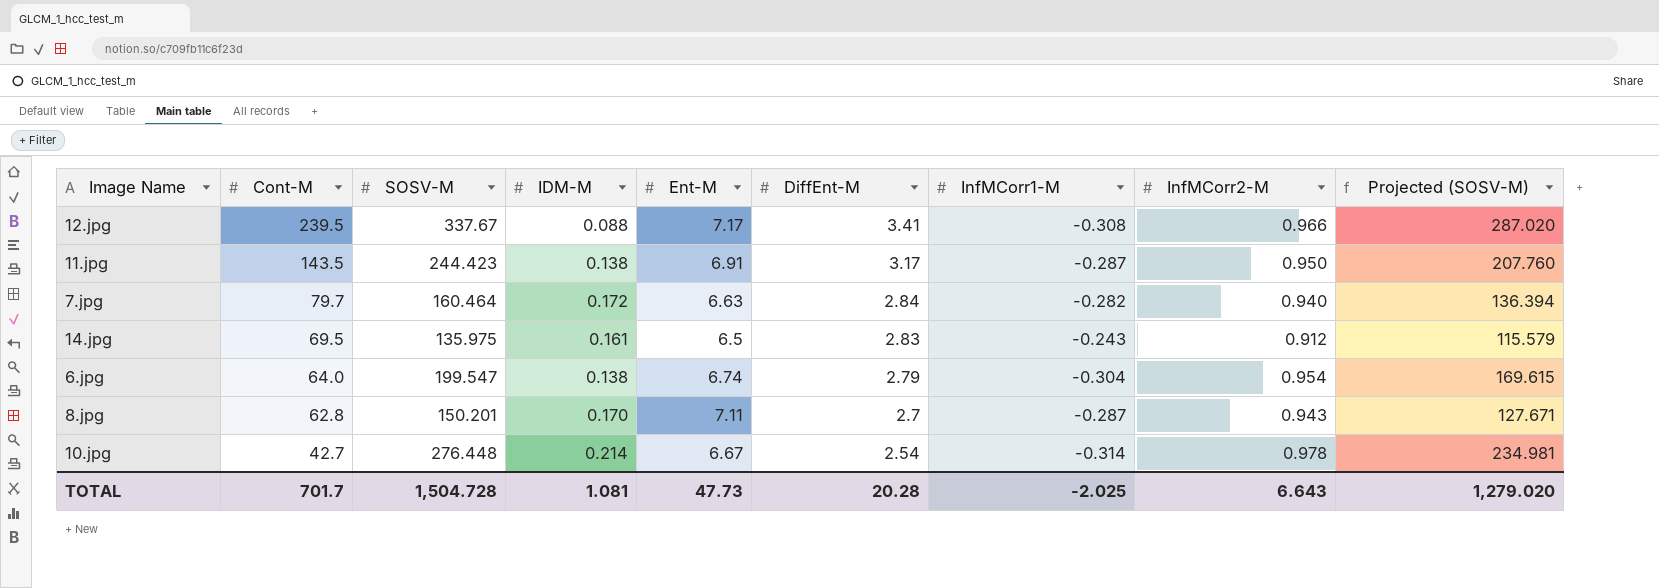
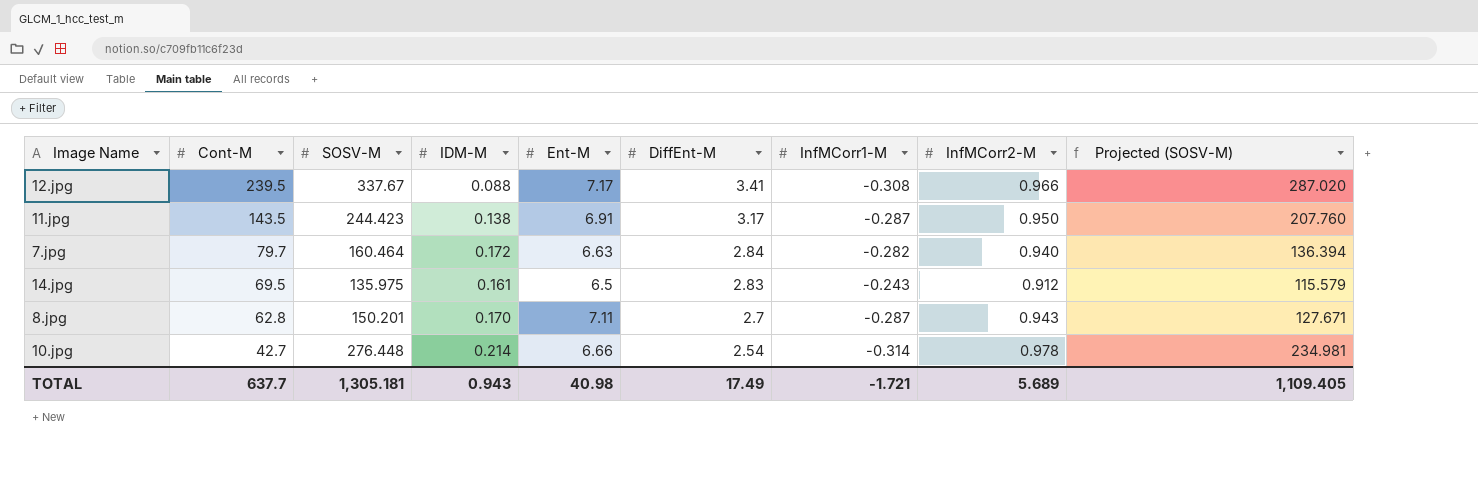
row 6.jpg: 64.0 | 199.547 | 0.138 | 6.74 | 2.79 | -0.304 | 0.954 | 169.615 -> none
10.jpg | Ent-M: 6.67 -> 6.66
TOTAL | Cont-M: 701.7 -> 637.7
TOTAL | SOSV-M: 1,504.728 -> 1,305.181
TOTAL | IDM-M: 1.081 -> 0.943
TOTAL | Ent-M: 47.73 -> 40.98
TOTAL | DiffEnt-M: 20.28 -> 17.49
TOTAL | InfMCorr1-M: -2.025 -> -1.721
TOTAL | InfMCorr2-M: 6.643 -> 5.689
TOTAL | Projected (SOSV-M): 1,279.020 -> 1,109.405

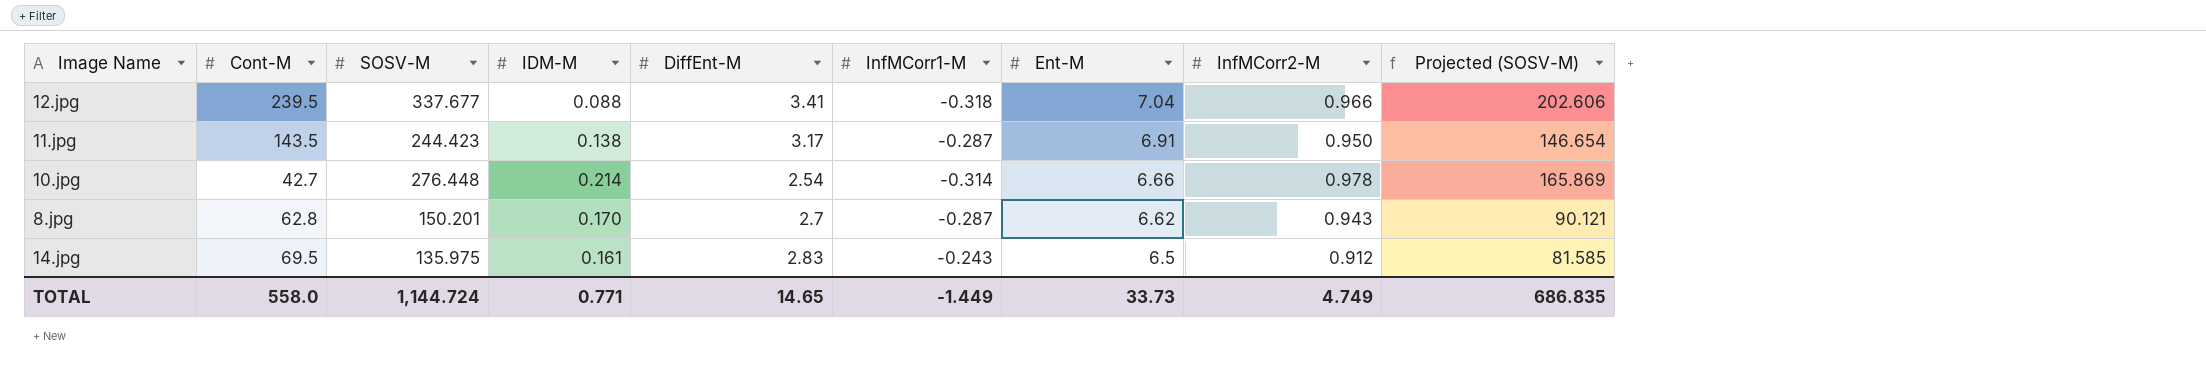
row order: Cont-M descending -> Ent-M descending
column Ent-M | position: 5 -> 7
column Projected (SOSV-M) | formula: [SOSV-M] * 0.85 -> [SOSV-M] * 0.6
row 7.jpg: 79.7 | 160.464 | 0.172 | 6.63 | 2.84 | -0.282 | 0.940 | 136.394 -> none
12.jpg | SOSV-M: 337.67 -> 337.677
12.jpg | InfMCorr1-M: -0.308 -> -0.318
12.jpg | Ent-M: 7.17 -> 7.04
8.jpg | Ent-M: 7.11 -> 6.62
TOTAL | Cont-M: 637.7 -> 558.0
TOTAL | SOSV-M: 1,305.181 -> 1,144.724
TOTAL | IDM-M: 0.943 -> 0.771
TOTAL | DiffEnt-M: 17.49 -> 14.65
TOTAL | InfMCorr1-M: -1.721 -> -1.449
TOTAL | Ent-M: 40.98 -> 33.73
TOTAL | InfMCorr2-M: 5.689 -> 4.749
TOTAL | Projected (SOSV-M): 1,109.405 -> 686.835

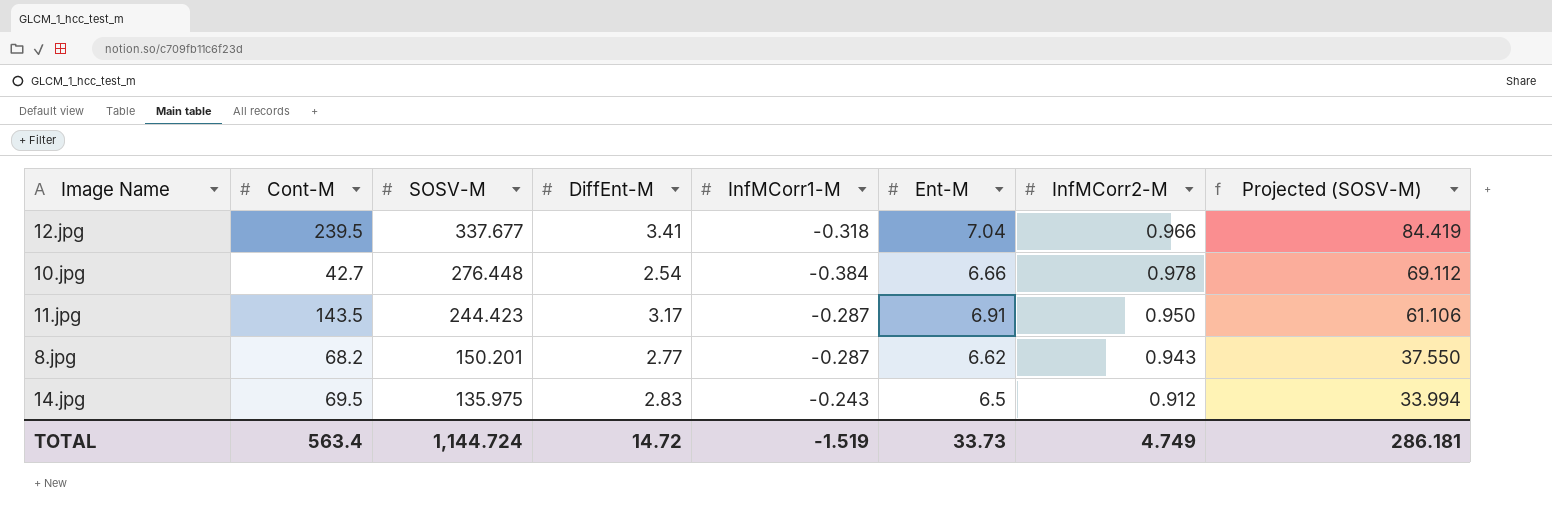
row order: Ent-M descending -> SOSV-M descending
column IDM-M | position: 4 -> none
column Projected (SOSV-M) | formula: [SOSV-M] * 0.6 -> [SOSV-M] * 0.25
10.jpg | InfMCorr1-M: -0.314 -> -0.384
8.jpg | Cont-M: 62.8 -> 68.2
8.jpg | DiffEnt-M: 2.7 -> 2.77
TOTAL | Cont-M: 558.0 -> 563.4
TOTAL | DiffEnt-M: 14.65 -> 14.72
TOTAL | InfMCorr1-M: -1.449 -> -1.519
TOTAL | Projected (SOSV-M): 686.835 -> 286.181

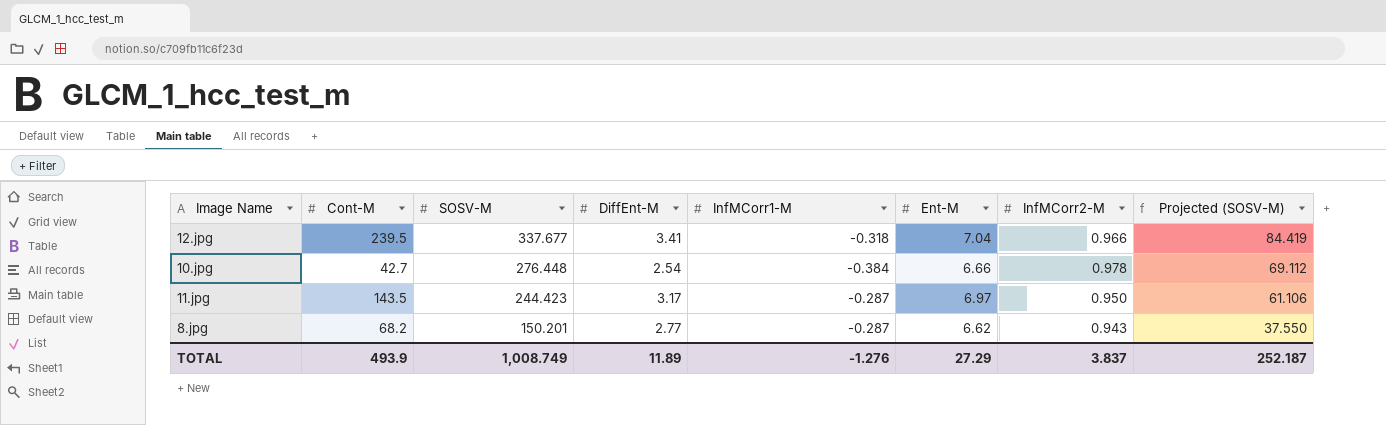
row 14.jpg: 69.5 | 135.975 | 2.83 | -0.243 | 6.5 | 0.912 | 33.994 -> none
11.jpg | Ent-M: 6.91 -> 6.97
TOTAL | Cont-M: 563.4 -> 493.9
TOTAL | SOSV-M: 1,144.724 -> 1,008.749
TOTAL | DiffEnt-M: 14.72 -> 11.89
TOTAL | InfMCorr1-M: -1.519 -> -1.276
TOTAL | Ent-M: 33.73 -> 27.29
TOTAL | InfMCorr2-M: 4.749 -> 3.837
TOTAL | Projected (SOSV-M): 286.181 -> 252.187

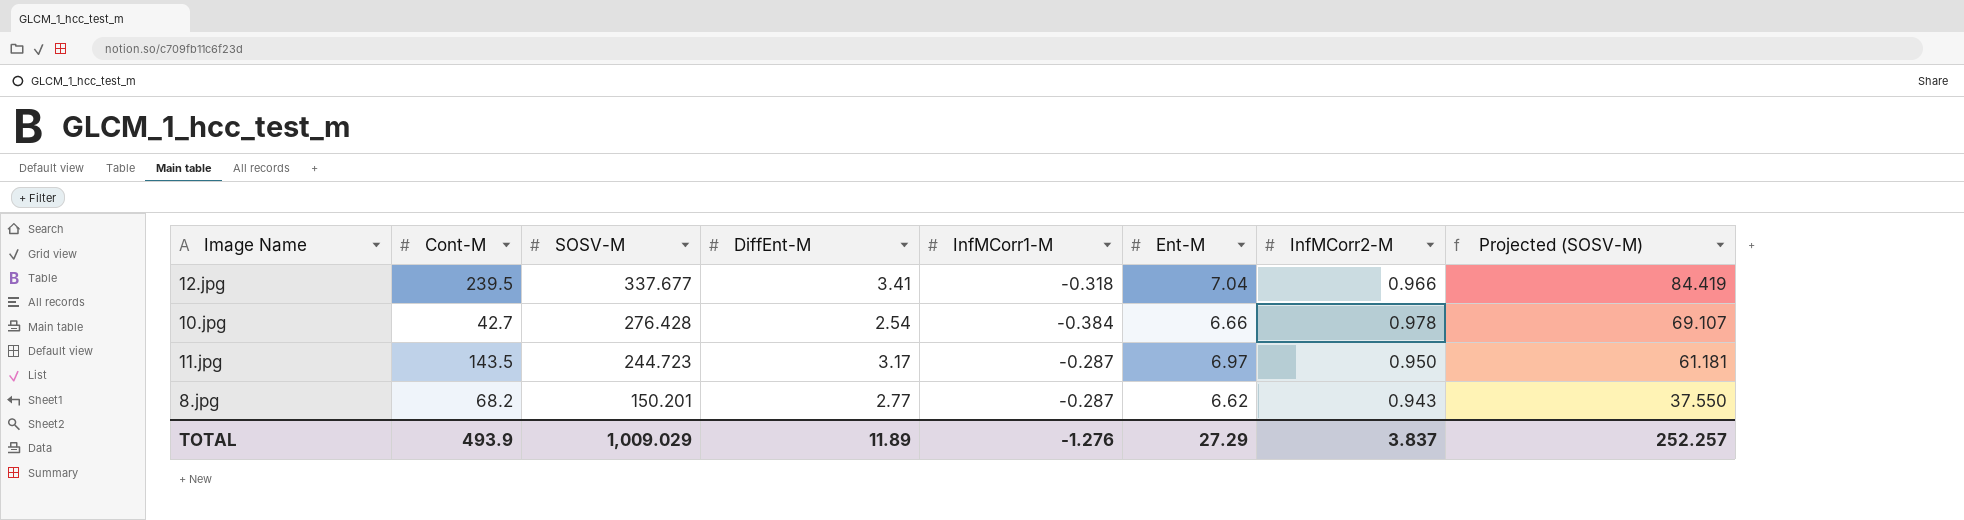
10.jpg | SOSV-M: 276.448 -> 276.428
10.jpg | Projected (SOSV-M): 69.112 -> 69.107
11.jpg | SOSV-M: 244.423 -> 244.723
11.jpg | Projected (SOSV-M): 61.106 -> 61.181
TOTAL | SOSV-M: 1,008.749 -> 1,009.029
TOTAL | Projected (SOSV-M): 252.187 -> 252.257

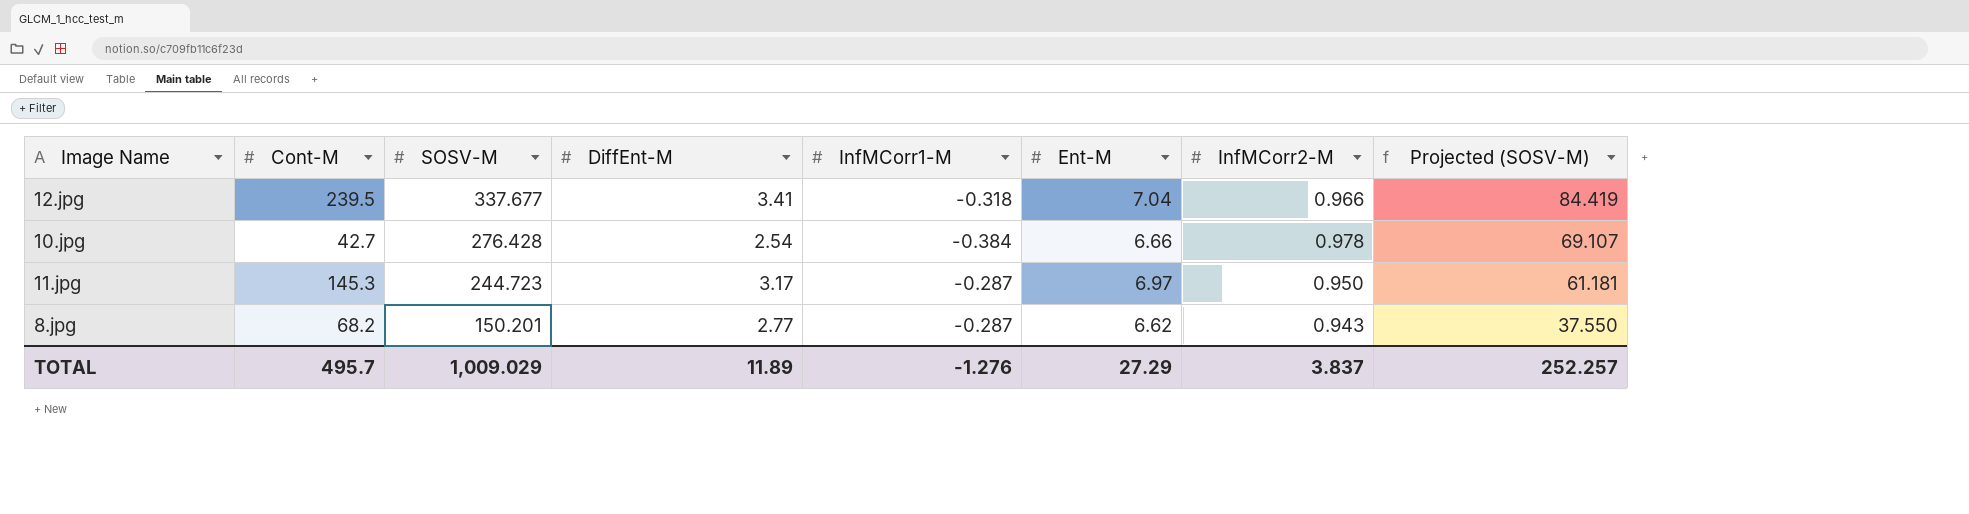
11.jpg | Cont-M: 143.5 -> 145.3
TOTAL | Cont-M: 493.9 -> 495.7

